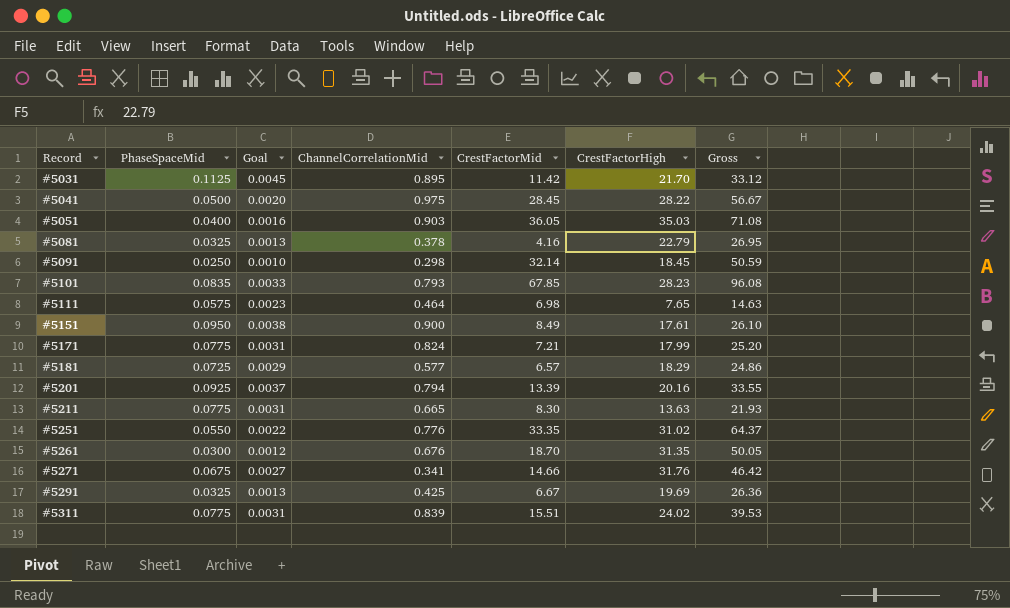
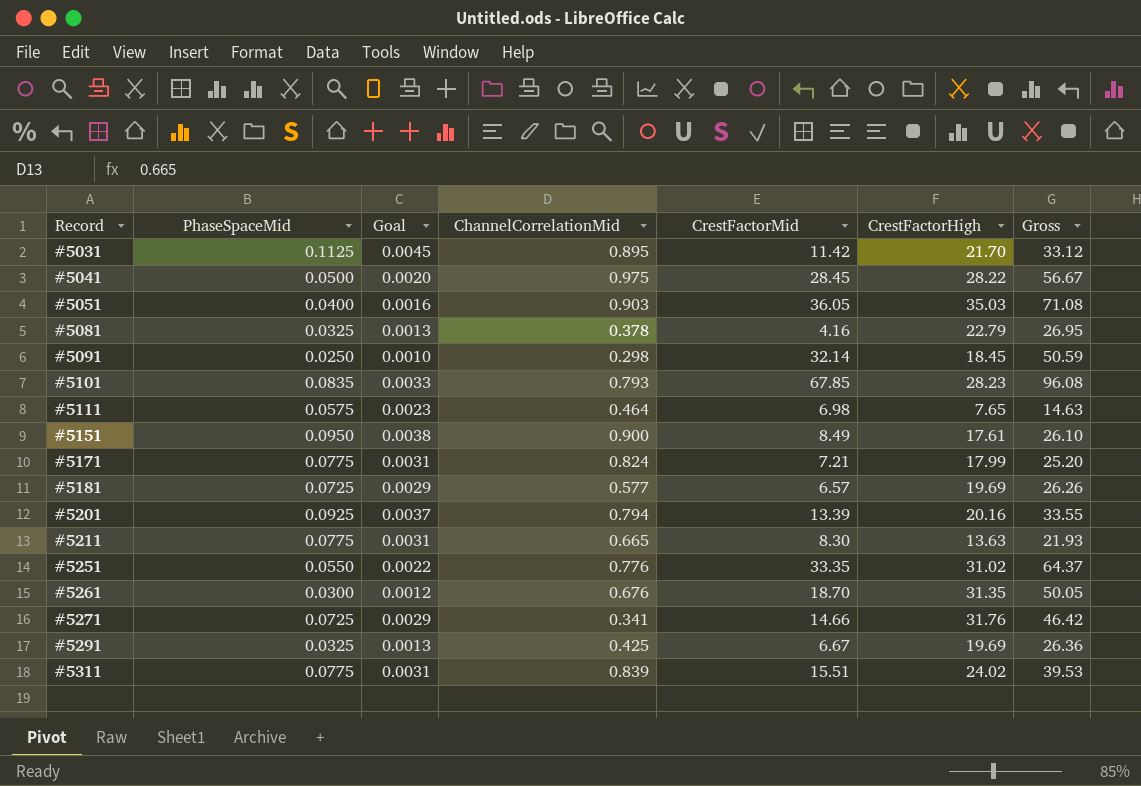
#5181 | CrestFactorHigh: 18.29 -> 19.69
#5181 | Gross: 24.86 -> 26.26
#5271 | PhaseSpaceMid: 0.0675 -> 0.0725
#5271 | Goal: 0.0027 -> 0.0029

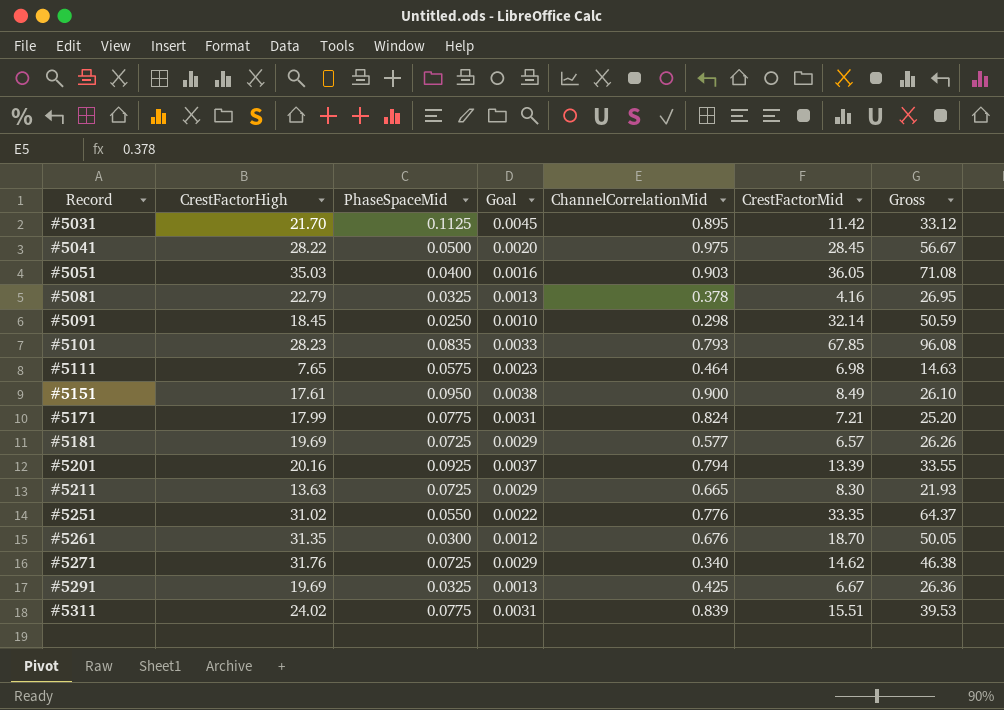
column CrestFactorHigh | position: 6 -> 2
#5211 | PhaseSpaceMid: 0.0775 -> 0.0725
#5211 | Goal: 0.0031 -> 0.0029
#5271 | ChannelCorrelationMid: 0.341 -> 0.340
#5271 | CrestFactorMid: 14.66 -> 14.62
#5271 | Gross: 46.42 -> 46.38

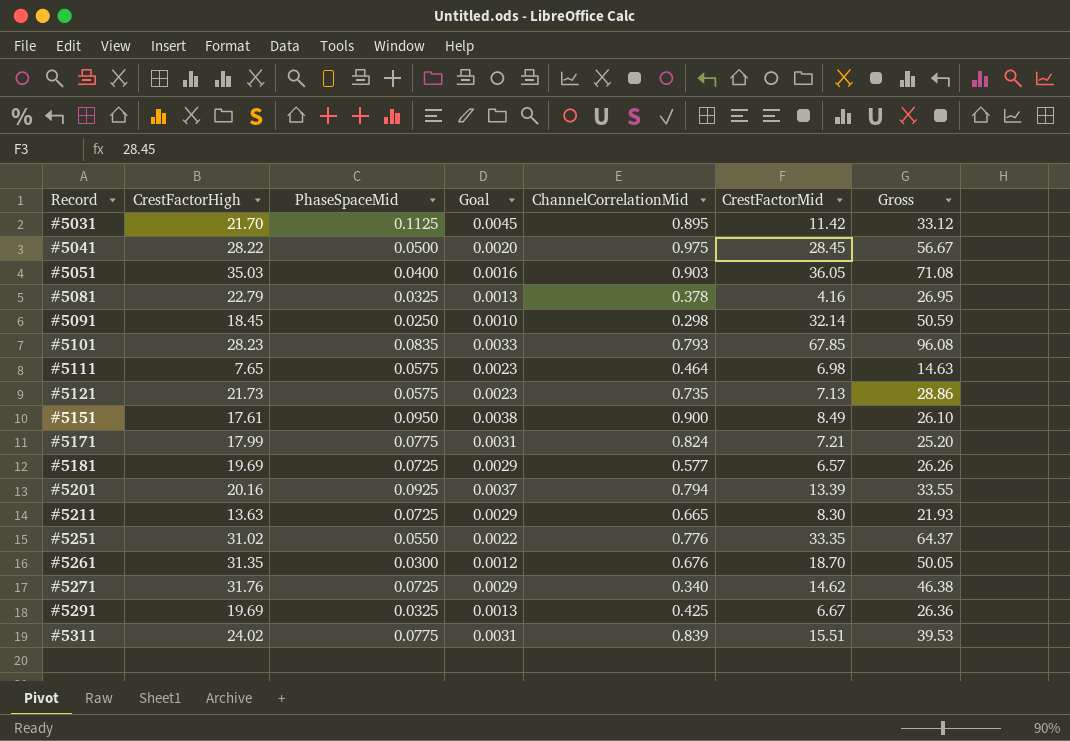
row #5121: none -> 21.73 | 0.0575 | 0.0023 | 0.735 | 7.13 | 28.86

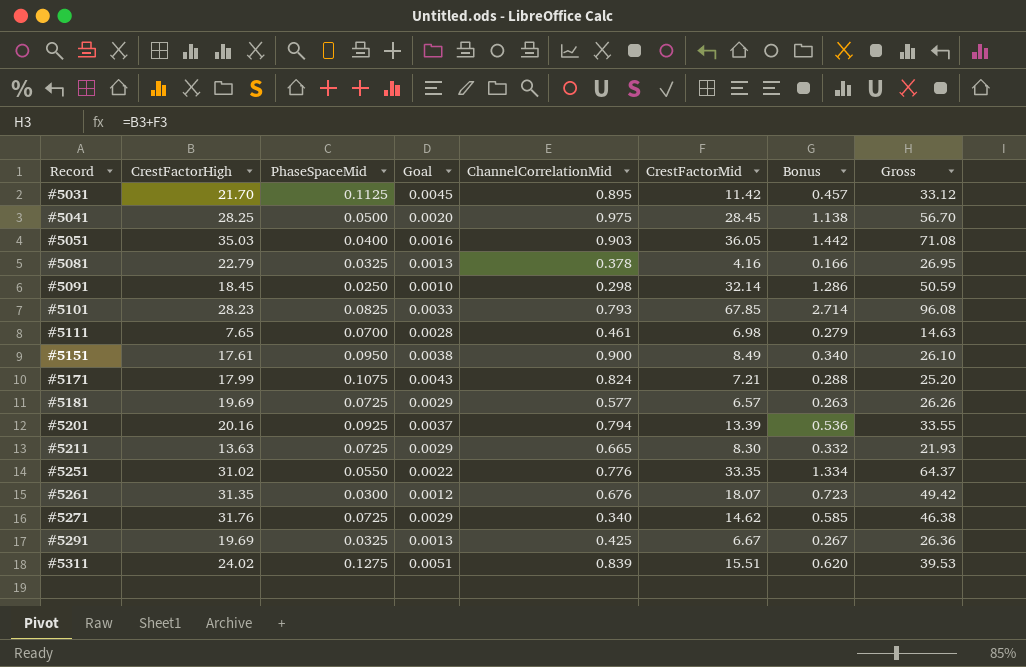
column Bonus | formula: none -> [CrestFactorMid] * 0.04
row #5121: 21.73 | 0.0575 | 0.0023 | 0.735 | 7.13 | 28.86 -> none
#5041 | CrestFactorHigh: 28.22 -> 28.25
#5041 | Gross: 56.67 -> 56.70
#5101 | PhaseSpaceMid: 0.0835 -> 0.0825
#5111 | PhaseSpaceMid: 0.0575 -> 0.0700
#5111 | Goal: 0.0023 -> 0.0028
#5111 | ChannelCorrelationMid: 0.464 -> 0.461
#5171 | PhaseSpaceMid: 0.0775 -> 0.1075
#5171 | Goal: 0.0031 -> 0.0043
#5261 | CrestFactorMid: 18.70 -> 18.07
#5261 | Gross: 50.05 -> 49.42
#5311 | PhaseSpaceMid: 0.0775 -> 0.1275
#5311 | Goal: 0.0031 -> 0.0051

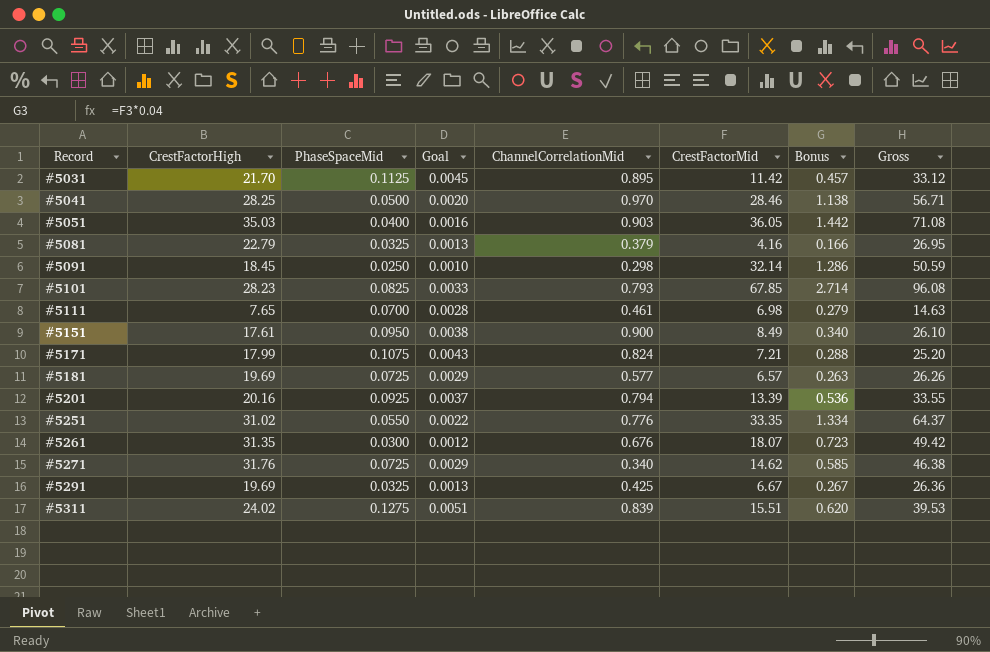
row #5211: 13.63 | 0.0725 | 0.0029 | 0.665 | 8.30 | 0.332 | 21.93 -> none
#5041 | ChannelCorrelationMid: 0.975 -> 0.970
#5041 | CrestFactorMid: 28.45 -> 28.46
#5041 | Gross: 56.70 -> 56.71
#5081 | ChannelCorrelationMid: 0.378 -> 0.379

